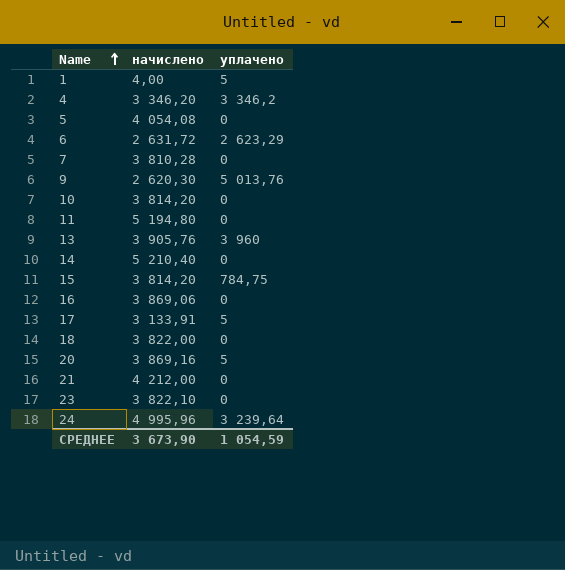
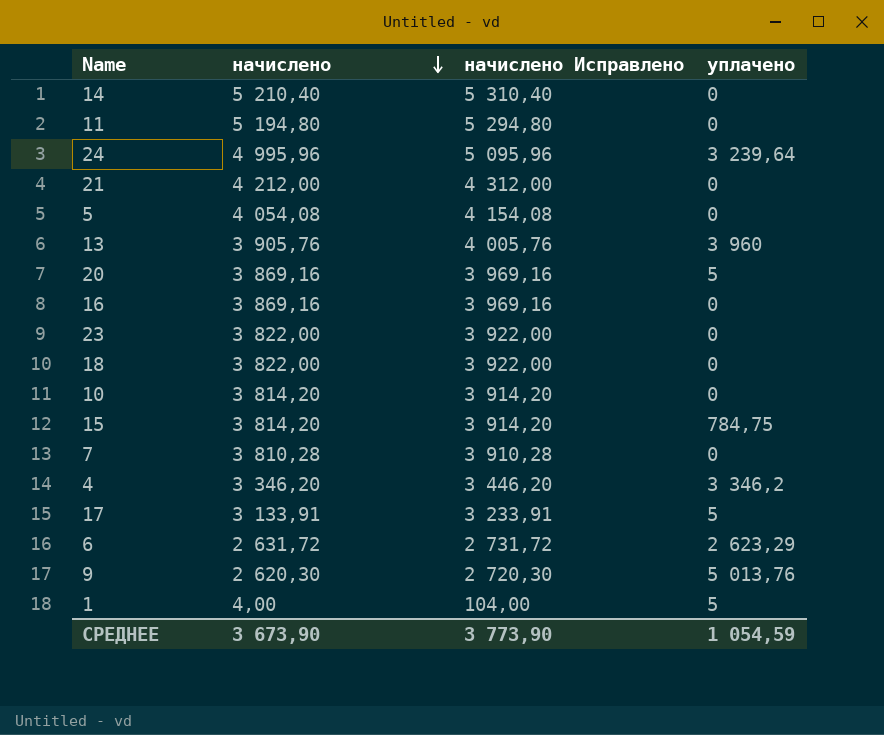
row order: Name ascending -> начислено descending
column начислено Исправлено | formula: none -> [начислено] + 100
16 | начислено: 3 869,06 -> 3 869,16
23 | начислено: 3 822,10 -> 3 822,00

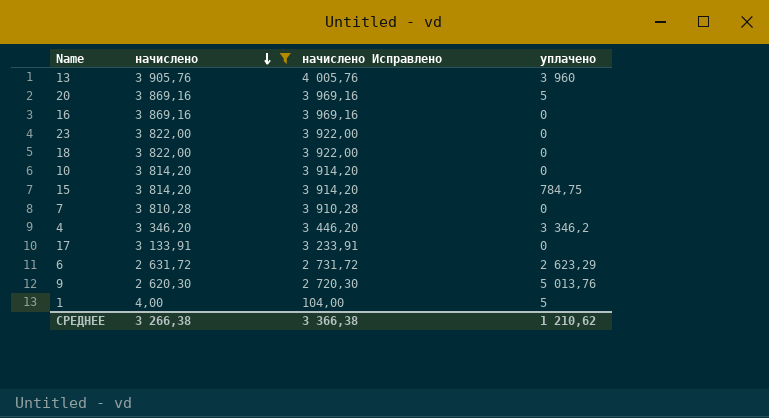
filter: none -> начислено <= 3 905,76
17 | уплачено: 5 -> 0
СРЕДНЕЕ | начислено: 3 673,90 -> 3 266,38
СРЕДНЕЕ | начислено Исправлено: 3 773,90 -> 3 366,38
СРЕДНЕЕ | уплачено: 1 054,59 -> 1 210,62

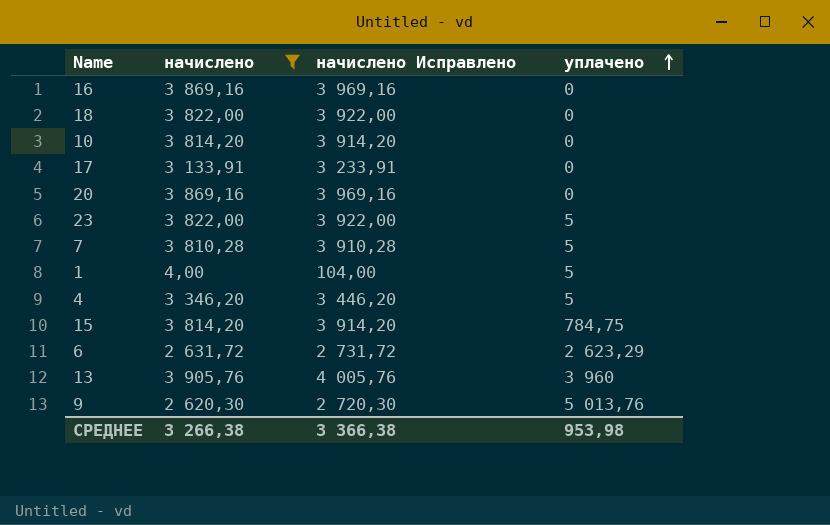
row order: начислено descending -> уплачено ascending
20 | уплачено: 5 -> 0
23 | уплачено: 0 -> 5
7 | уплачено: 0 -> 5
4 | уплачено: 3 346,2 -> 5
СРЕДНЕЕ | уплачено: 1 210,62 -> 953,98

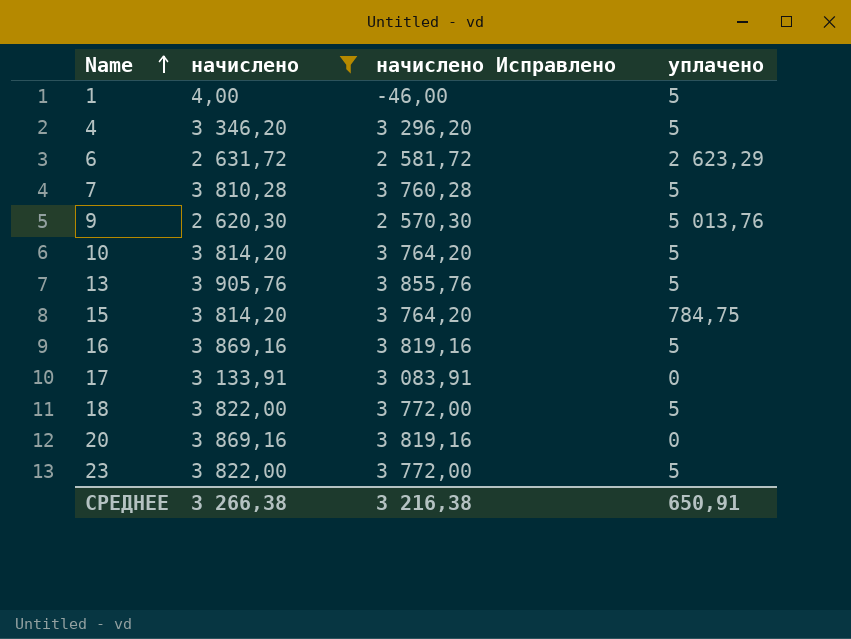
row order: уплачено ascending -> Name ascending
column начислено Исправлено | formula: [начислено] + 100 -> [начислено] - 50
10 | уплачено: 0 -> 5
13 | уплачено: 3 960 -> 5
16 | уплачено: 0 -> 5
18 | уплачено: 0 -> 5
СРЕДНЕЕ | начислено Исправлено: 3 366,38 -> 3 216,38
СРЕДНЕЕ | уплачено: 953,98 -> 650,91

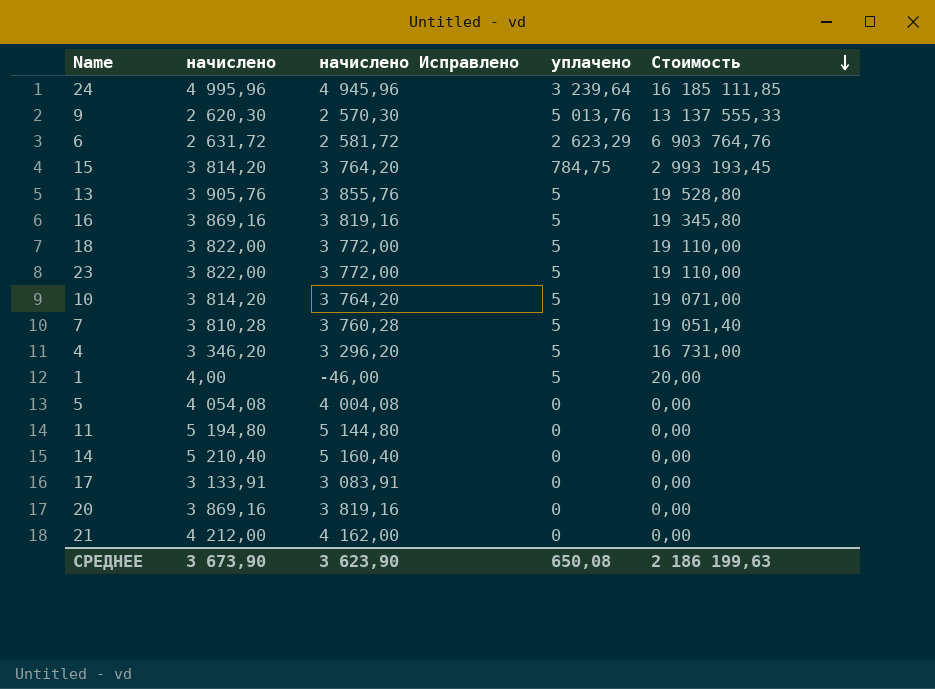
filter: начислено <= 3 905,76 -> none
row order: Name ascending -> Стоимость descending
column Стоимость | formula: none -> [начислено] * [уплачено]
СРЕДНЕЕ | начислено: 3 266,38 -> 3 673,90
СРЕДНЕЕ | начислено Исправлено: 3 216,38 -> 3 623,90
СРЕДНЕЕ | уплачено: 650,91 -> 650,08

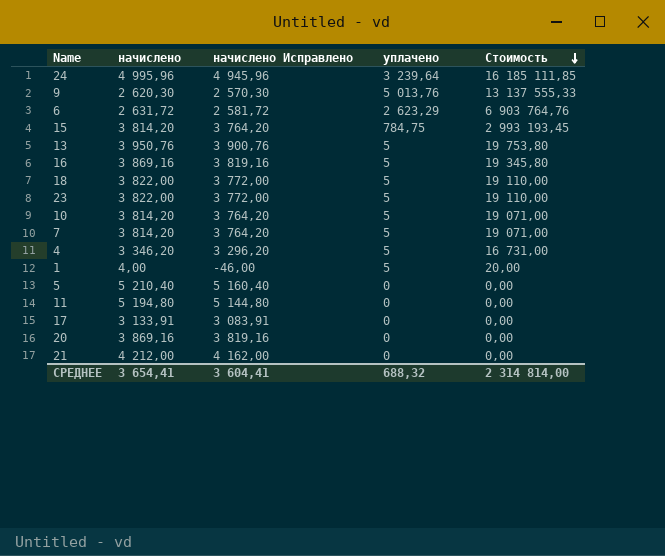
row 14: 5 210,40 | 5 160,40 | 0 | 0,00 -> none
13 | начислено: 3 905,76 -> 3 950,76
13 | начислено Исправлено: 3 855,76 -> 3 900,76
13 | Стоимость: 19 528,80 -> 19 753,80
7 | начислено: 3 810,28 -> 3 814,20
7 | начислено Исправлено: 3 760,28 -> 3 764,20
7 | Стоимость: 19 051,40 -> 19 071,00
5 | начислено: 4 054,08 -> 5 210,40
5 | начислено Исправлено: 4 004,08 -> 5 160,40
СРЕДНЕЕ | начислено: 3 673,90 -> 3 654,41
СРЕДНЕЕ | начислено Исправлено: 3 623,90 -> 3 604,41
СРЕДНЕЕ | уплачено: 650,08 -> 688,32
СРЕДНЕЕ | Стоимость: 2 186 199,63 -> 2 314 814,00

